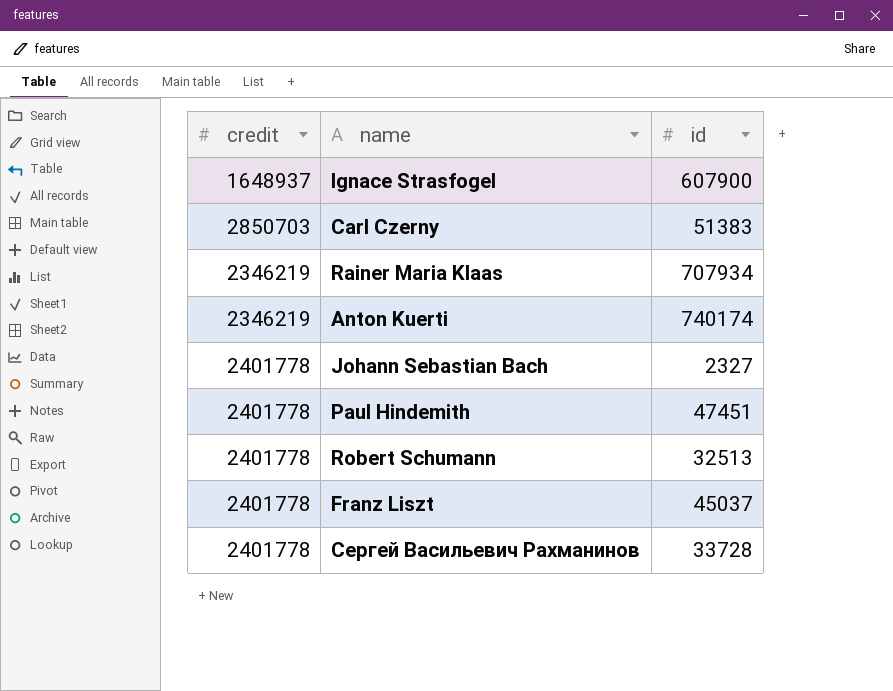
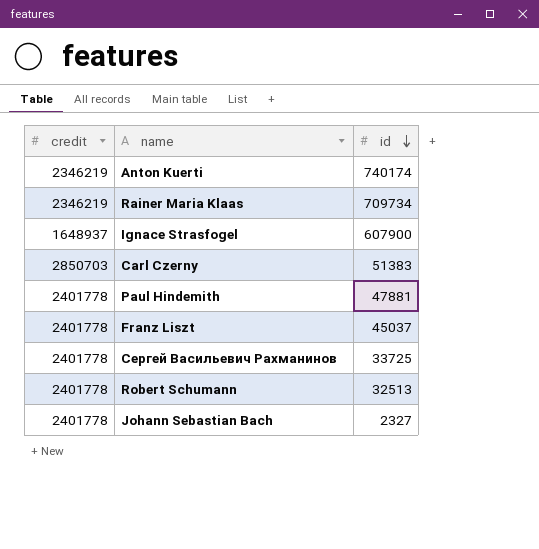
row order: none -> id descending
Rainer Maria Klaas | id: 707934 -> 709734
Paul Hindemith | id: 47451 -> 47881
Сергей Васильевич Рахманинов | id: 33728 -> 33725

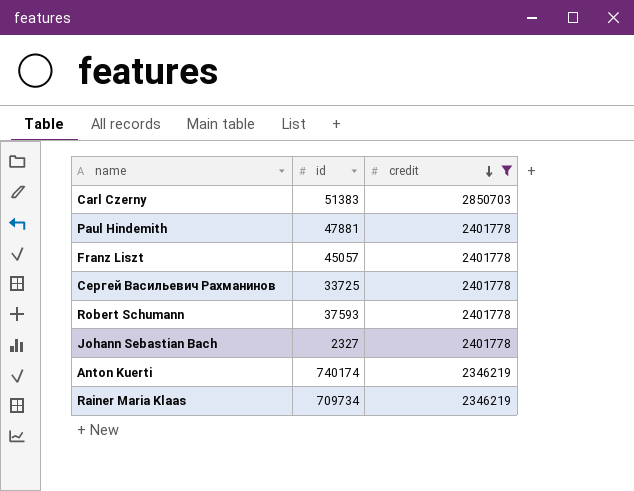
filter: none -> credit != 1648937
row order: id descending -> credit descending
column credit | position: 1 -> 3
Franz Liszt | id: 45037 -> 45057
Robert Schumann | id: 32513 -> 37593

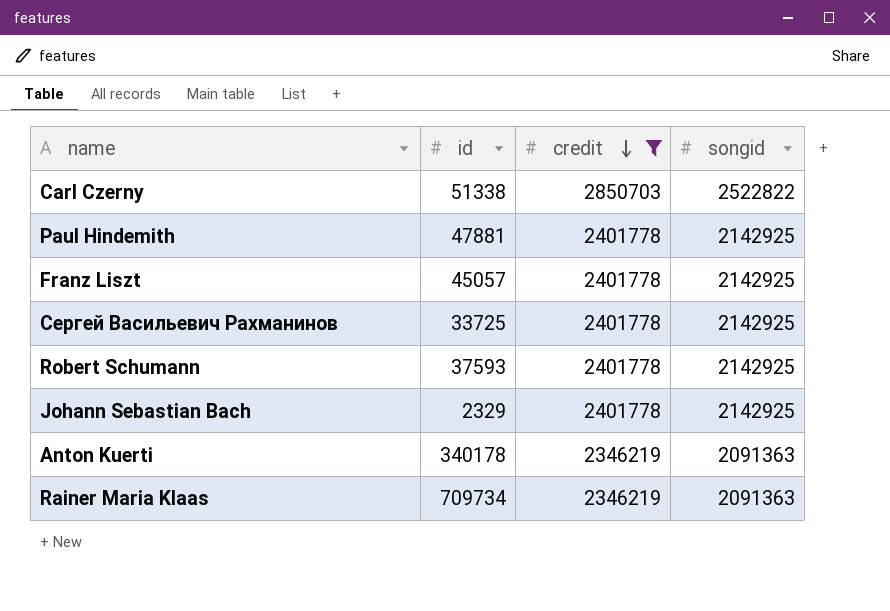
column songid | position: none -> 4
Carl Czerny | id: 51383 -> 51338
Johann Sebastian Bach | id: 2327 -> 2329
Anton Kuerti | id: 740174 -> 340178

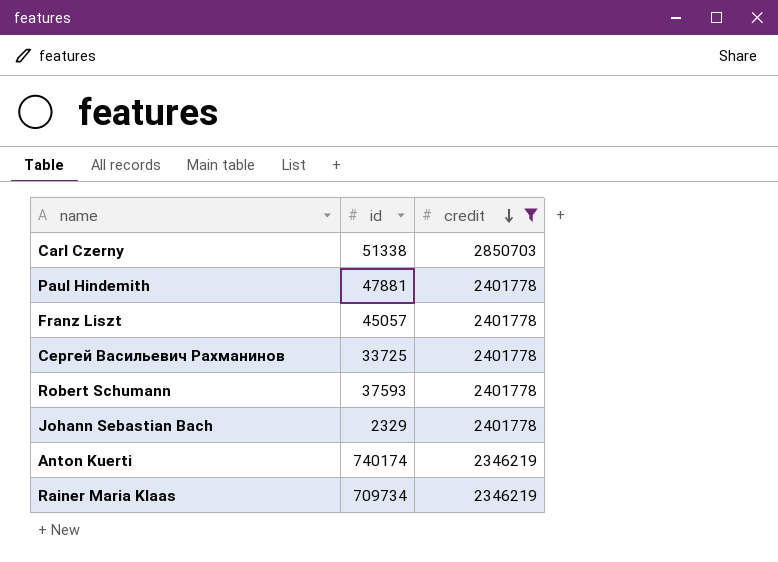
column songid | position: 4 -> none
Anton Kuerti | id: 340178 -> 740174

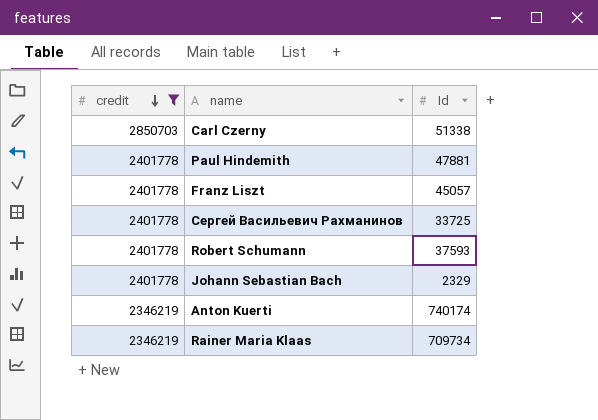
column credit | position: 3 -> 1
column name: id -> Id

